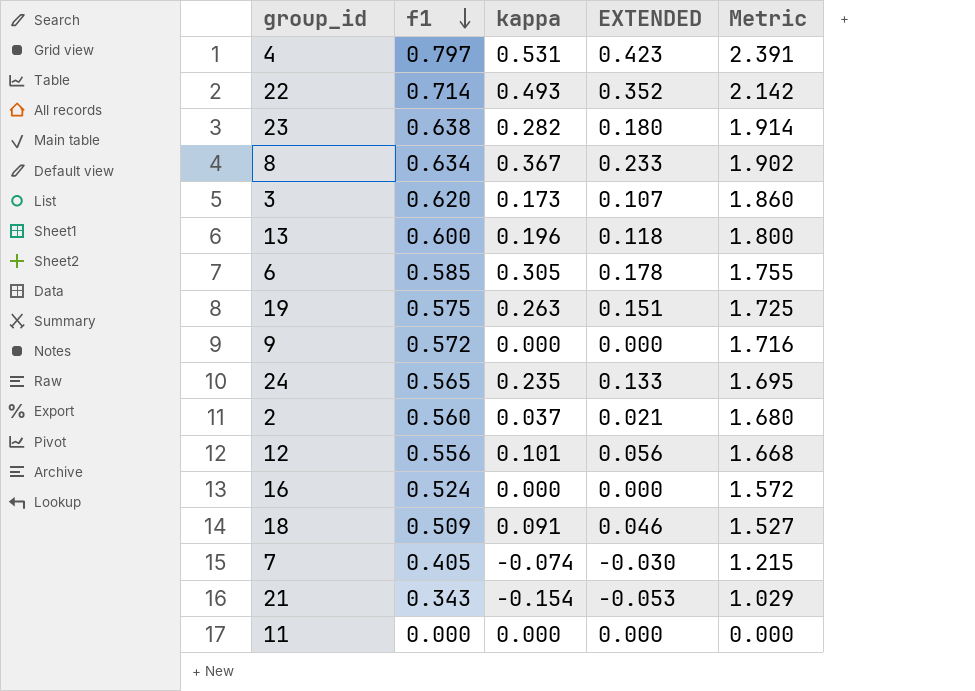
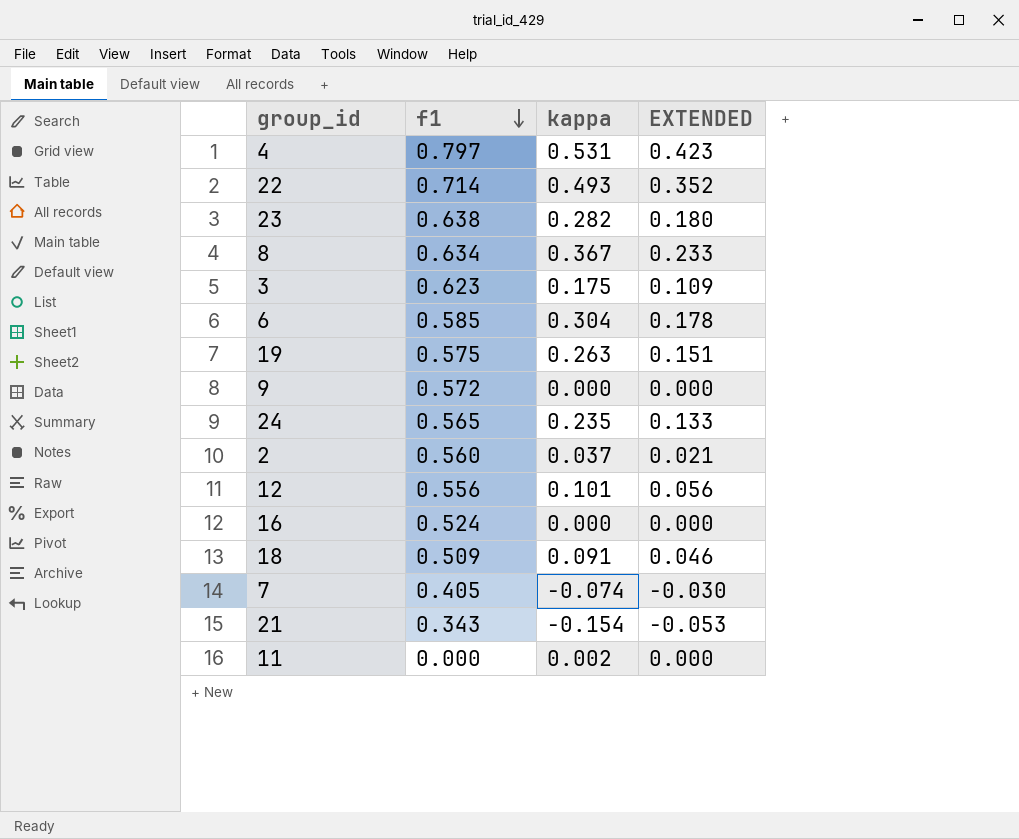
column Metric | formula: [f1] * 3 -> none
row 13: 0.600 | 0.196 | 0.118 | 1.800 -> none
3 | f1: 0.620 -> 0.623
3 | kappa: 0.173 -> 0.175
3 | EXTENDED: 0.107 -> 0.109
6 | kappa: 0.305 -> 0.304
11 | kappa: 0.000 -> 0.002

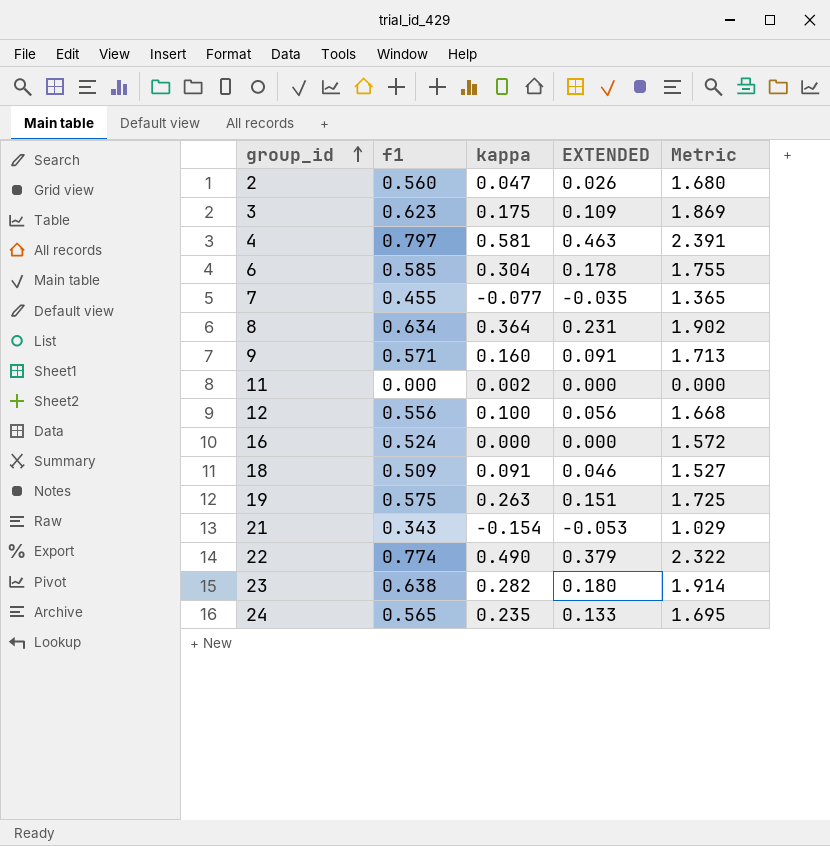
row order: f1 descending -> group_id ascending
column Metric | formula: none -> [f1] * 3
2 | kappa: 0.037 -> 0.047
2 | EXTENDED: 0.021 -> 0.026
4 | kappa: 0.531 -> 0.581
4 | EXTENDED: 0.423 -> 0.463
7 | f1: 0.405 -> 0.455
7 | kappa: -0.074 -> -0.077
7 | EXTENDED: -0.030 -> -0.035
8 | kappa: 0.367 -> 0.364
8 | EXTENDED: 0.233 -> 0.231
9 | f1: 0.572 -> 0.571
9 | kappa: 0.000 -> 0.160
9 | EXTENDED: 0.000 -> 0.091
12 | kappa: 0.101 -> 0.100
22 | f1: 0.714 -> 0.774
22 | kappa: 0.493 -> 0.490
22 | EXTENDED: 0.352 -> 0.379

